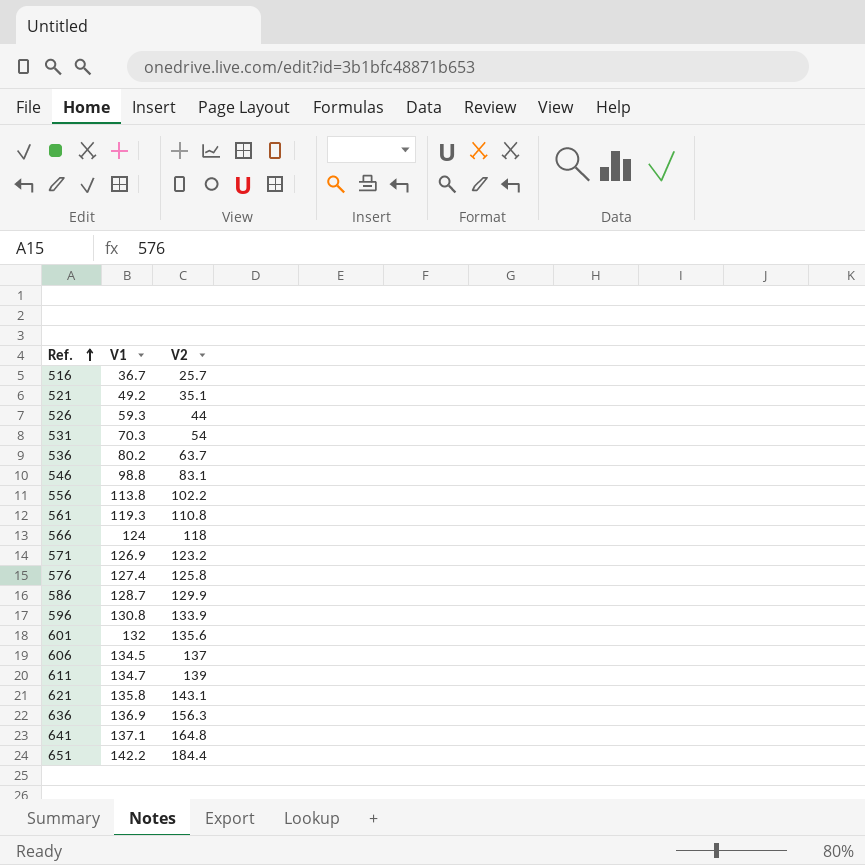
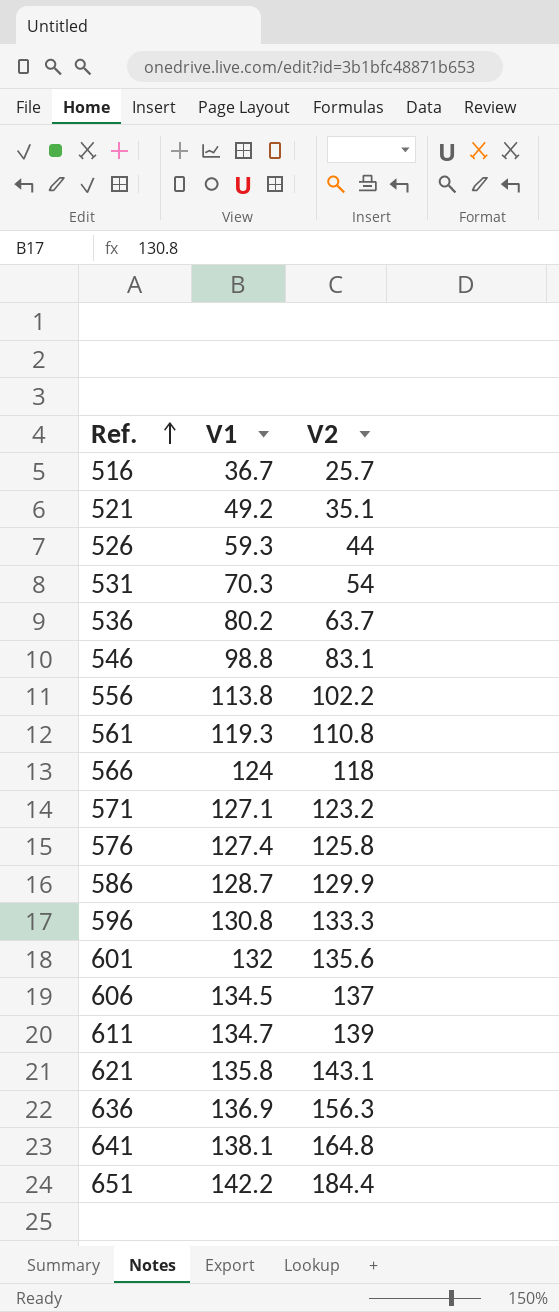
571 | V1: 126.9 -> 127.1
596 | V2: 133.9 -> 133.3
641 | V1: 137.1 -> 138.1

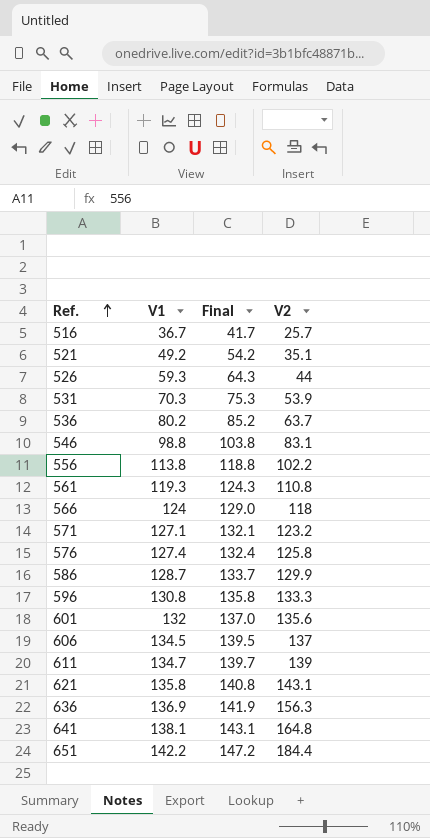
column Final | formula: none -> [V1] + 5
531 | V2: 54 -> 53.9

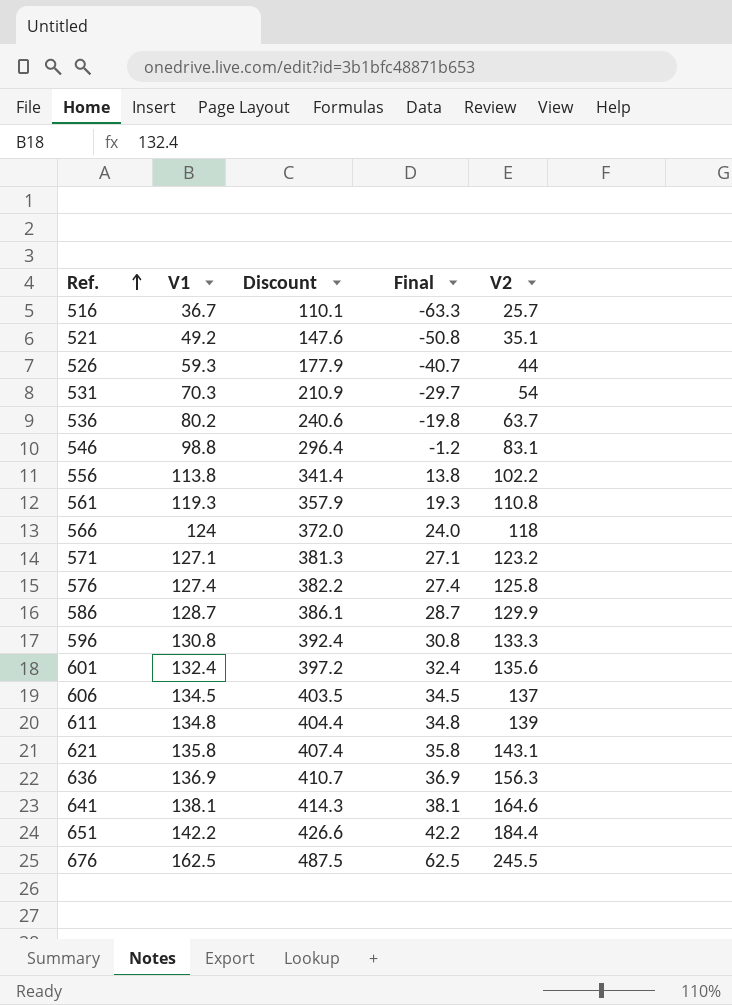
column Discount | formula: none -> [V1] * 3
column Final | formula: [V1] + 5 -> [V1] - 100
531 | V2: 53.9 -> 54
601 | V1: 132 -> 132.4
611 | V1: 134.7 -> 134.8
641 | V2: 164.8 -> 164.6
row 676: none -> 162.5 | 487.5 | 62.5 | 245.5

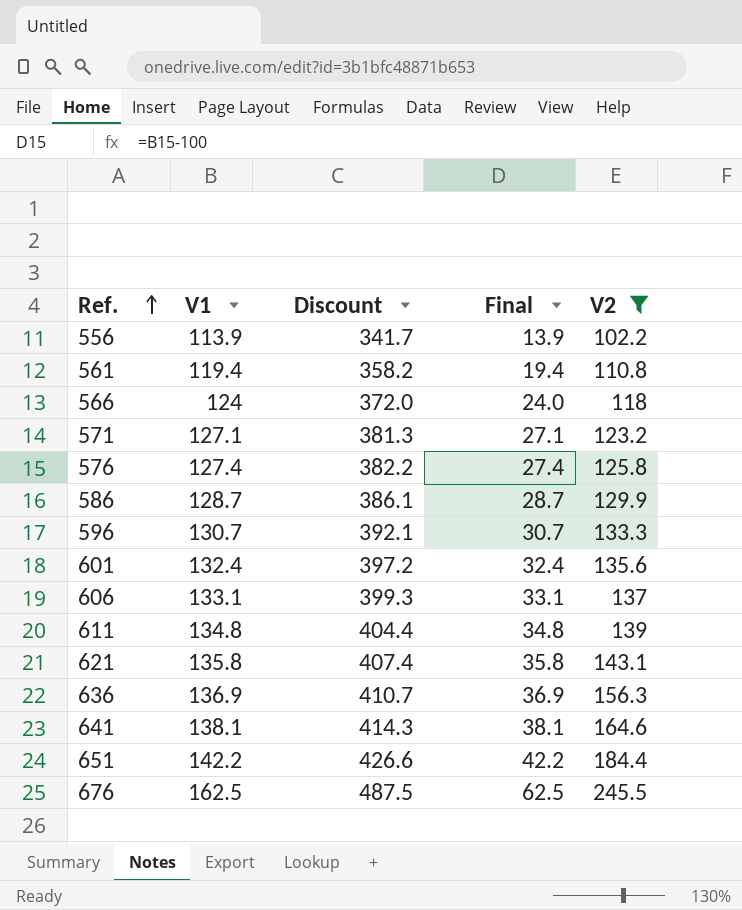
filter: none -> V2 >= 102.2
556 | V1: 113.8 -> 113.9
556 | Discount: 341.4 -> 341.7
556 | Final: 13.8 -> 13.9
561 | V1: 119.3 -> 119.4
561 | Discount: 357.9 -> 358.2
561 | Final: 19.3 -> 19.4
596 | V1: 130.8 -> 130.7
596 | Discount: 392.4 -> 392.1
596 | Final: 30.8 -> 30.7
606 | V1: 134.5 -> 133.1
606 | Discount: 403.5 -> 399.3
606 | Final: 34.5 -> 33.1

